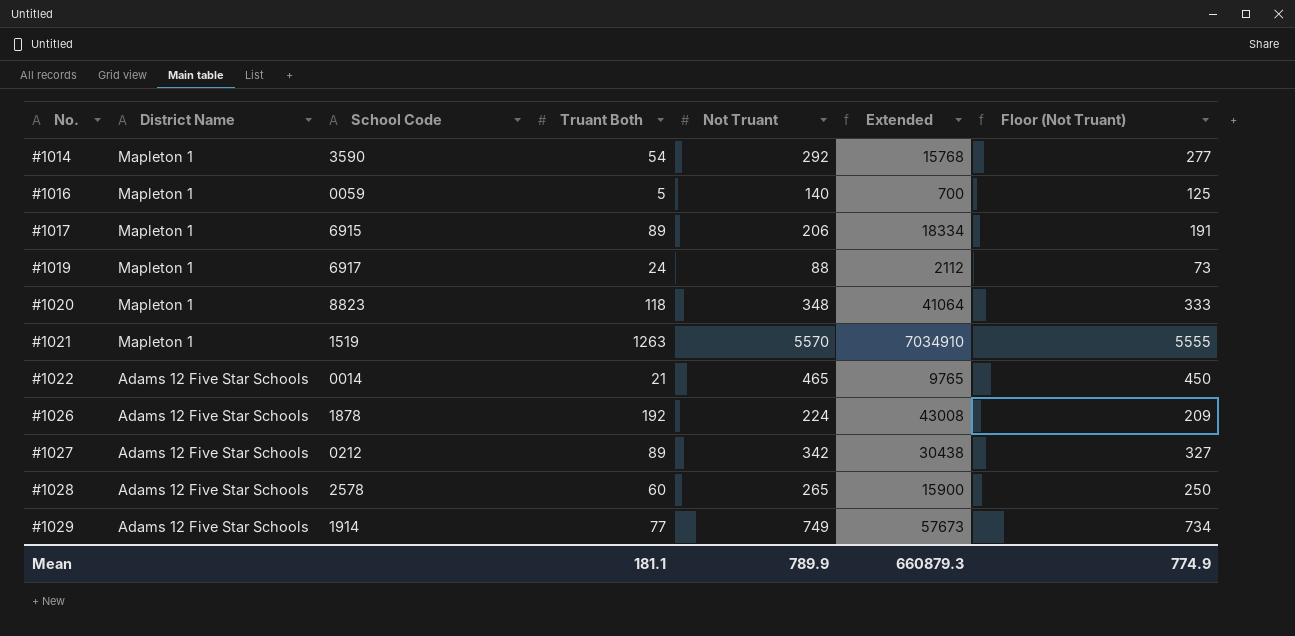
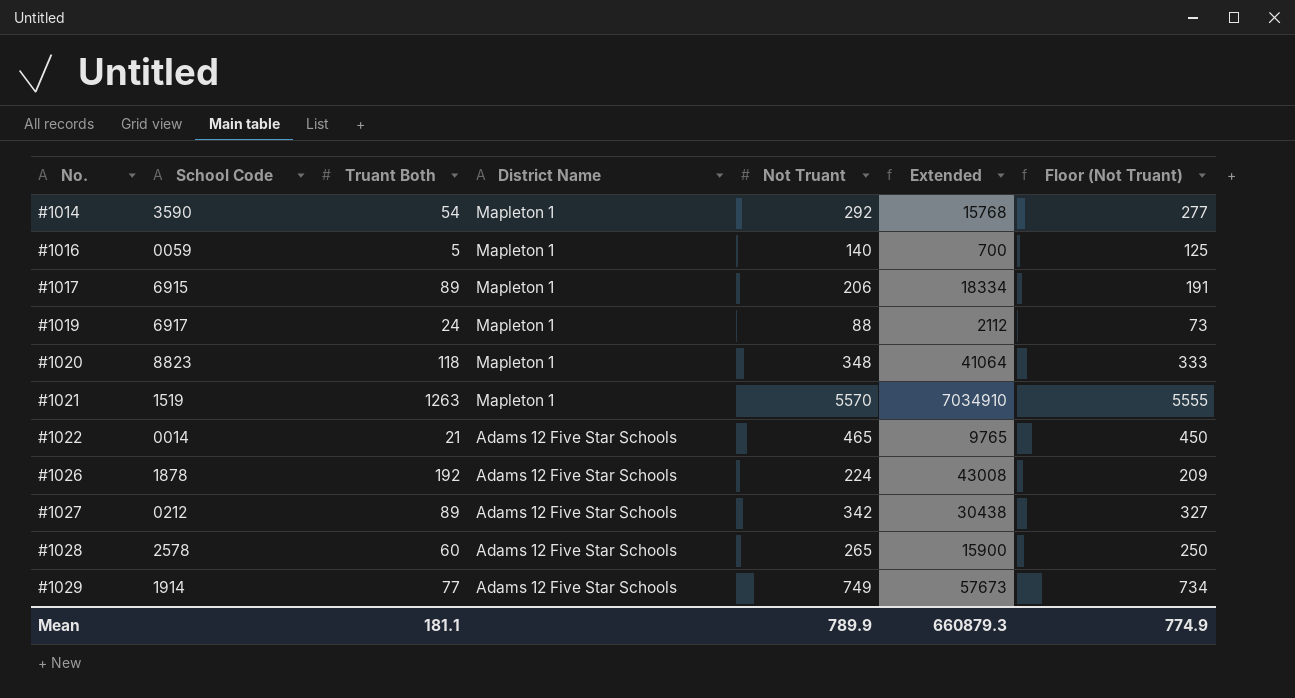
column District Name | position: 2 -> 4

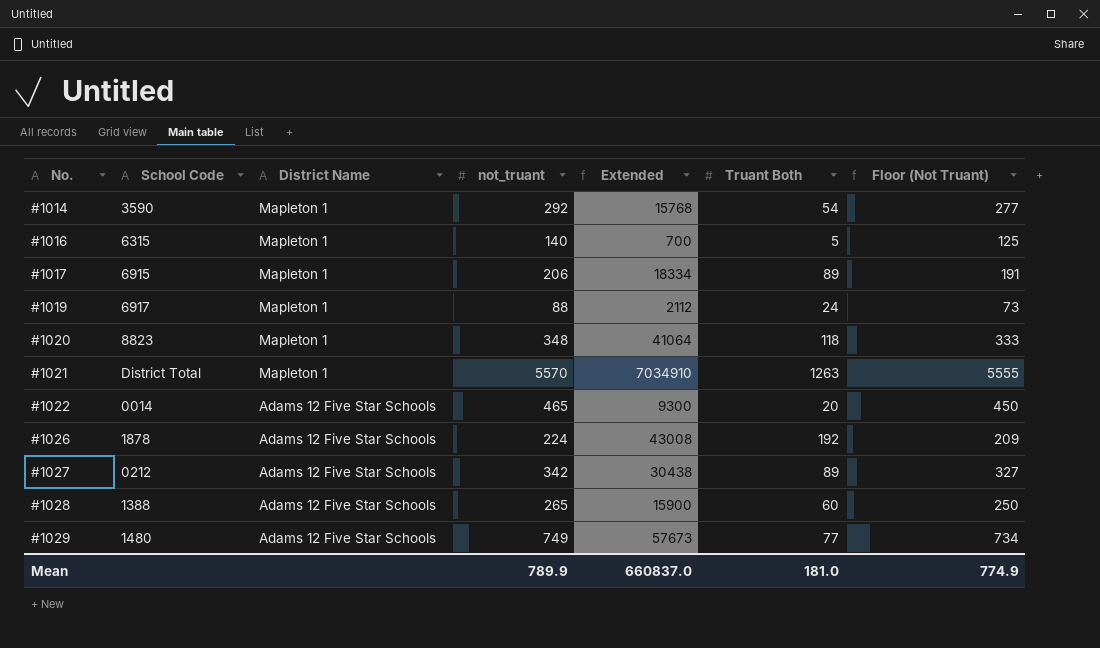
column name: Not Truant -> not_truant
column Truant Both | position: 3 -> 6
#1016 | School Code: 0059 -> 6315
#1021 | School Code: 1519 -> District Total
#1022 | Extended: 9765 -> 9300
#1022 | Truant Both: 21 -> 20
#1028 | School Code: 2578 -> 1388
#1029 | School Code: 1914 -> 1480
Mean | Extended: 660879.3 -> 660837.0
Mean | Truant Both: 181.1 -> 181.0

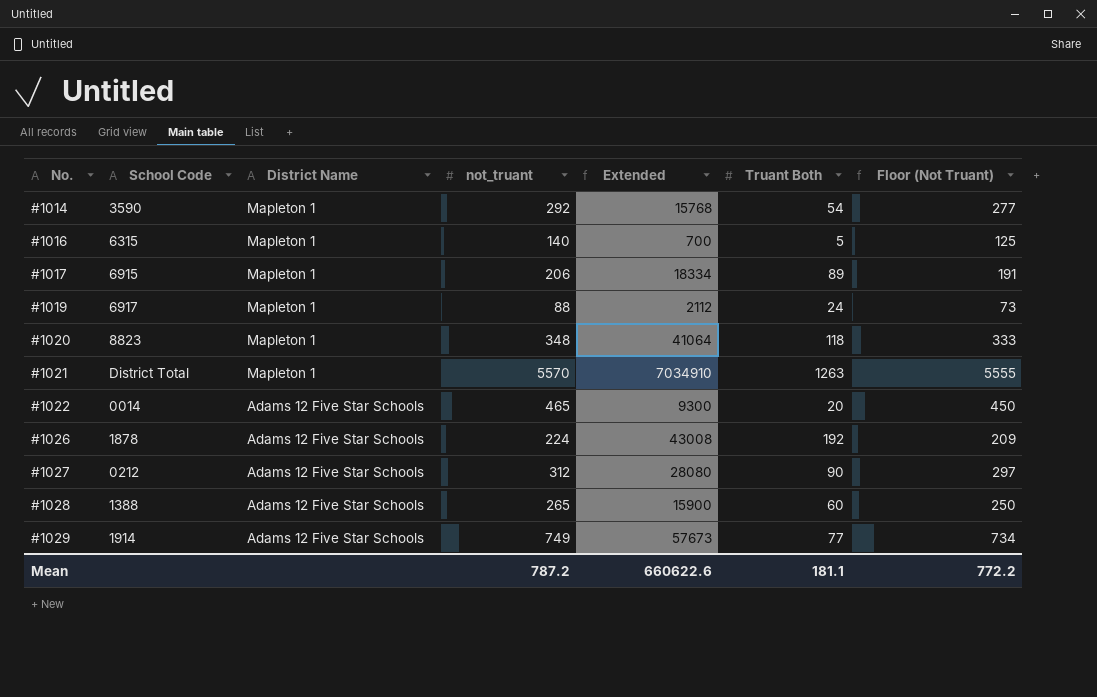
#1027 | not_truant: 342 -> 312
#1027 | Extended: 30438 -> 28080
#1027 | Truant Both: 89 -> 90
#1027 | Floor (Not Truant): 327 -> 297
#1029 | School Code: 1480 -> 1914
Mean | not_truant: 789.9 -> 787.2
Mean | Extended: 660837.0 -> 660622.6
Mean | Truant Both: 181.0 -> 181.1
Mean | Floor (Not Truant): 774.9 -> 772.2

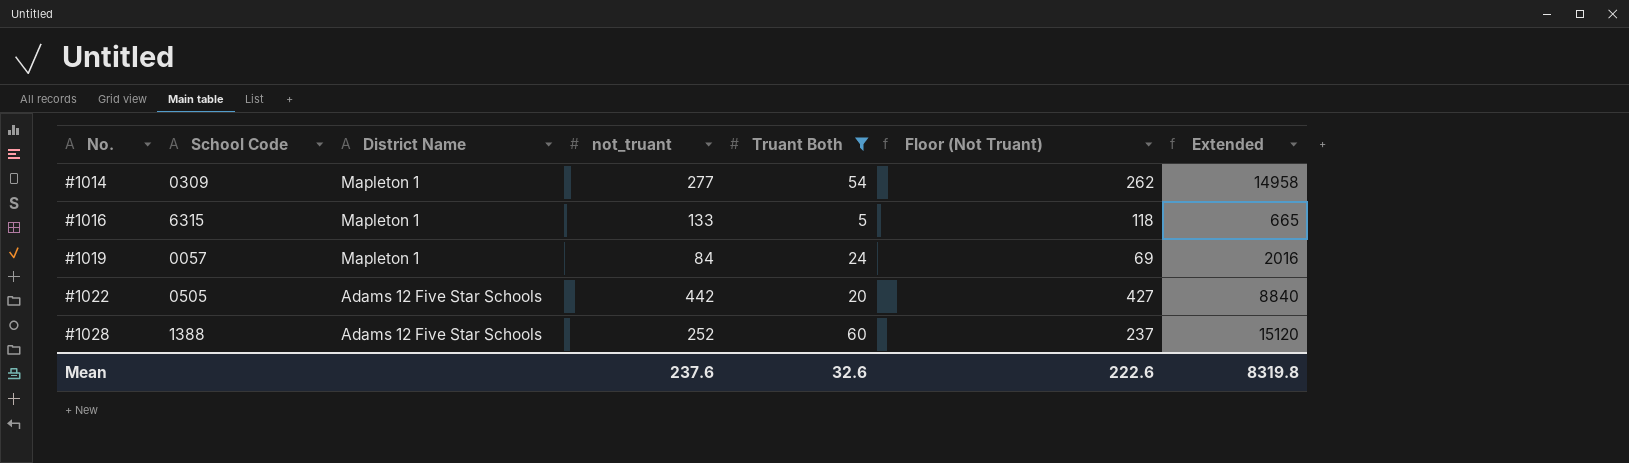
filter: none -> Truant Both <= 60
column Extended | position: 5 -> 7
#1014 | School Code: 3590 -> 0309
#1014 | not_truant: 292 -> 277
#1014 | Floor (Not Truant): 277 -> 262
#1014 | Extended: 15768 -> 14958
#1016 | not_truant: 140 -> 133
#1016 | Floor (Not Truant): 125 -> 118
#1016 | Extended: 700 -> 665
#1019 | School Code: 6917 -> 0057
#1019 | not_truant: 88 -> 84
#1019 | Floor (Not Truant): 73 -> 69
#1019 | Extended: 2112 -> 2016
#1022 | School Code: 0014 -> 0505
#1022 | not_truant: 465 -> 442
#1022 | Floor (Not Truant): 450 -> 427
#1022 | Extended: 9300 -> 8840
#1028 | not_truant: 265 -> 252
#1028 | Floor (Not Truant): 250 -> 237
#1028 | Extended: 15900 -> 15120
Mean | not_truant: 787.2 -> 237.6
Mean | Truant Both: 181.1 -> 32.6
Mean | Floor (Not Truant): 772.2 -> 222.6
Mean | Extended: 660622.6 -> 8319.8

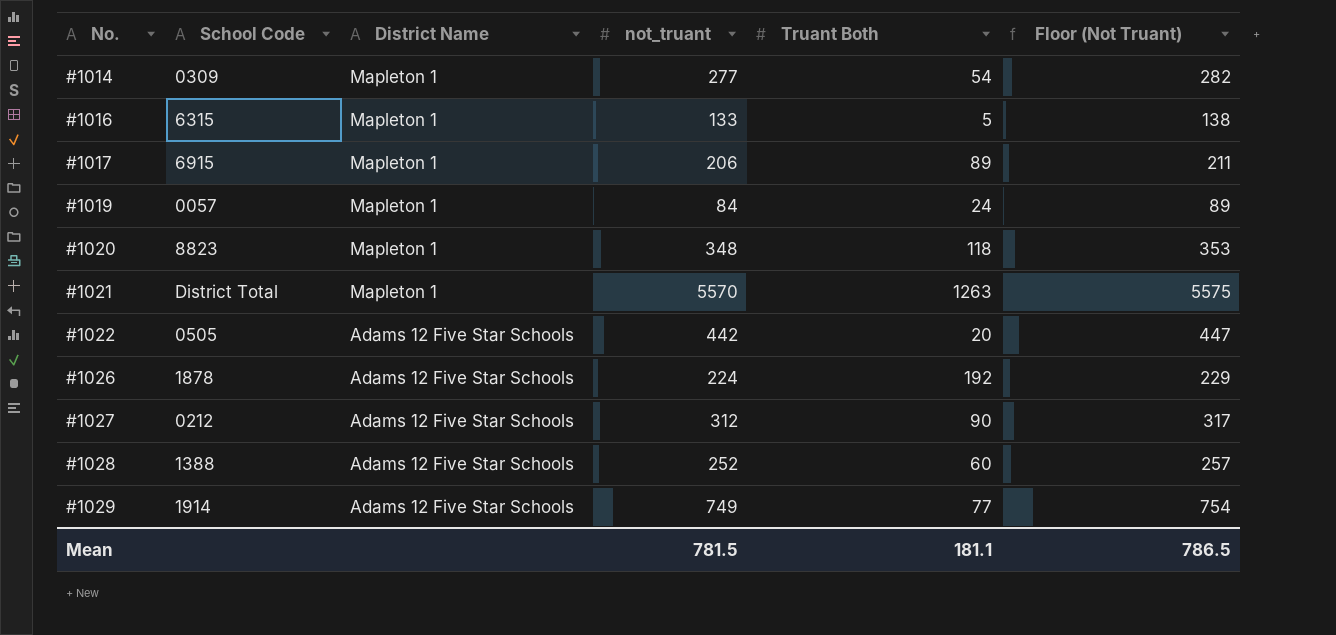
filter: Truant Both <= 60 -> none
column Extended | formula: [not_truant] * [Truant Both] -> none
column Floor (Not Truant) | formula: [not_truant] - 15 -> [not_truant] + 5
Mean | not_truant: 237.6 -> 781.5
Mean | Truant Both: 32.6 -> 181.1
Mean | Floor (Not Truant): 222.6 -> 786.5

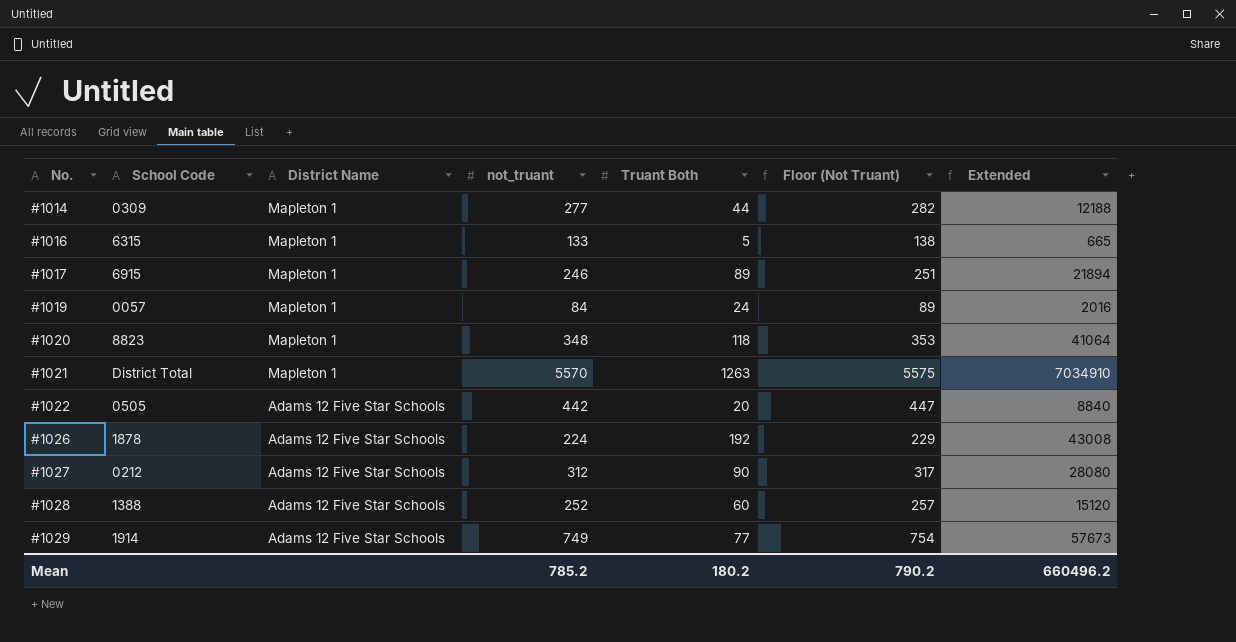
column Extended | formula: none -> [not_truant] * [Truant Both]
#1014 | Truant Both: 54 -> 44
#1017 | not_truant: 206 -> 246
#1017 | Floor (Not Truant): 211 -> 251
Mean | not_truant: 781.5 -> 785.2
Mean | Truant Both: 181.1 -> 180.2
Mean | Floor (Not Truant): 786.5 -> 790.2

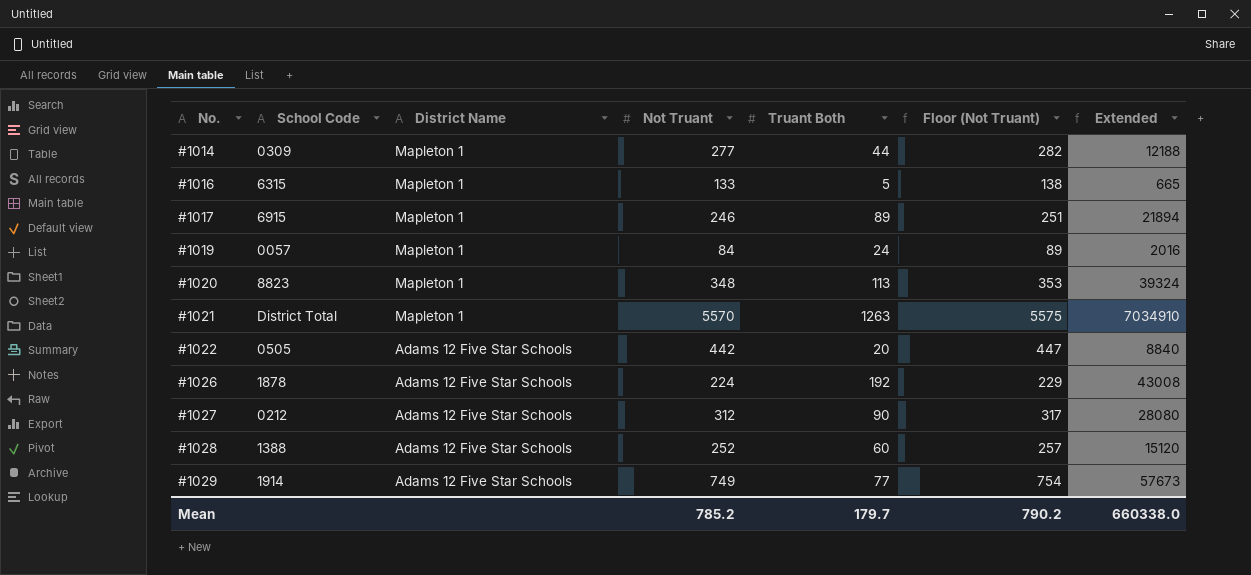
column name: not_truant -> Not Truant
#1020 | Truant Both: 118 -> 113
#1020 | Extended: 41064 -> 39324
Mean | Truant Both: 180.2 -> 179.7
Mean | Extended: 660496.2 -> 660338.0

